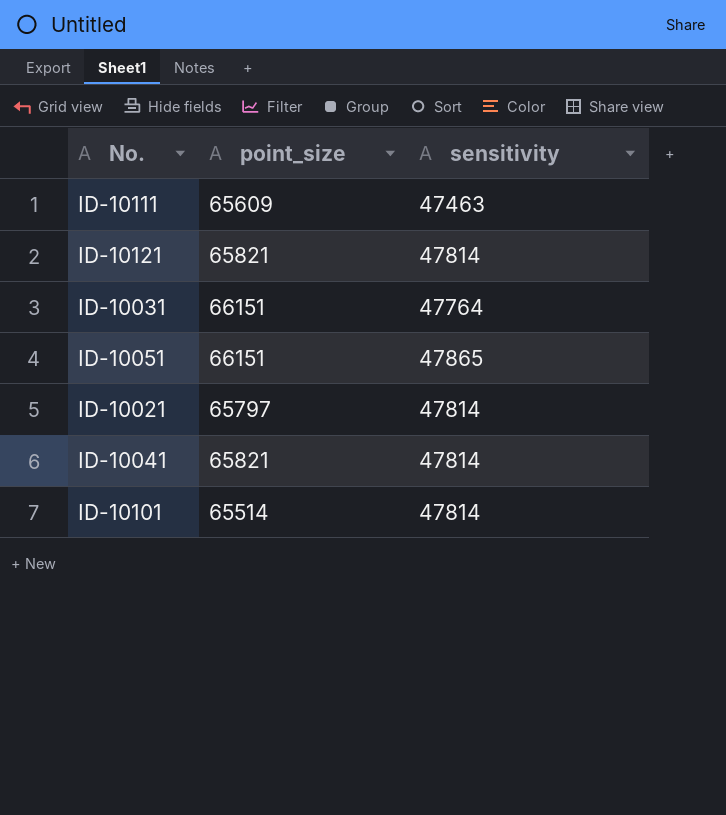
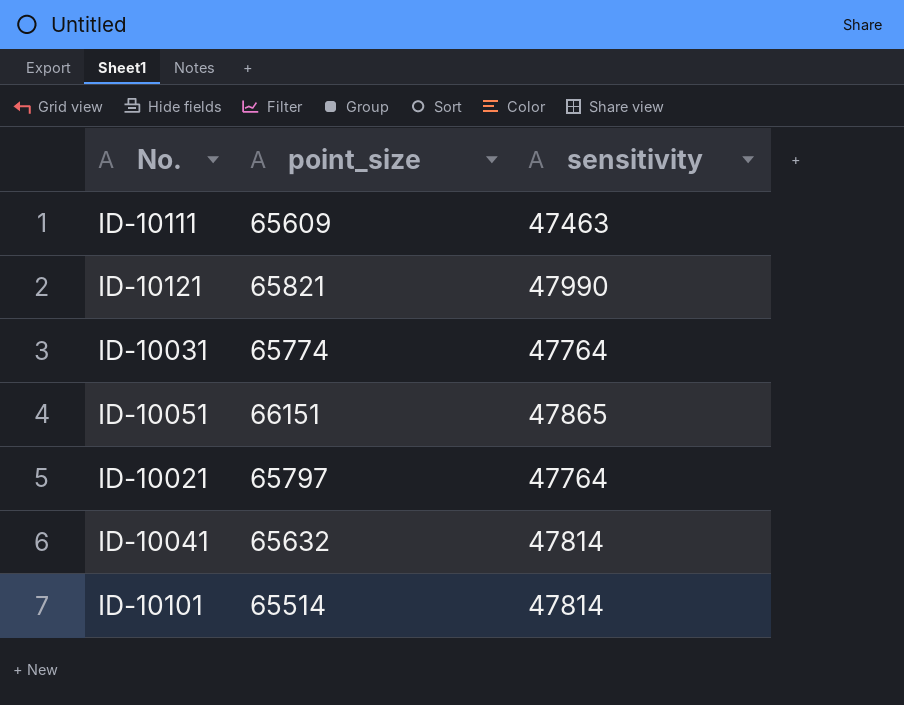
ID-10121 | sensitivity: 47814 -> 47990
ID-10031 | point_size: 66151 -> 65774
ID-10021 | sensitivity: 47814 -> 47764
ID-10041 | point_size: 65821 -> 65632

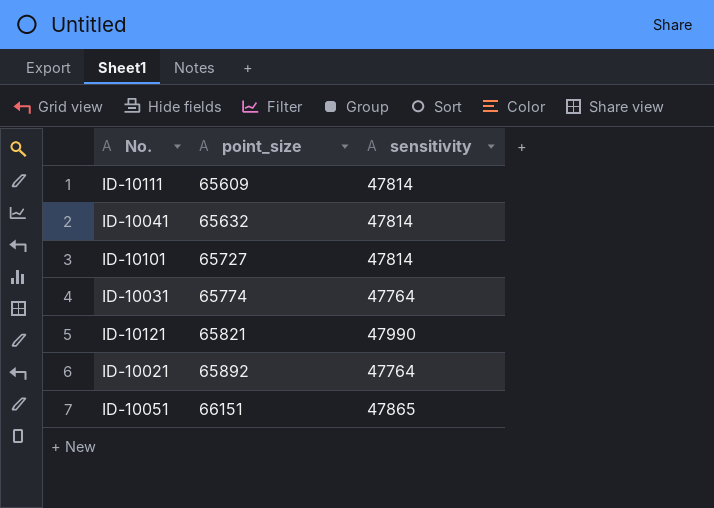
row order: none -> point_size ascending
ID-10111 | sensitivity: 47463 -> 47814
ID-10101 | point_size: 65514 -> 65727
ID-10021 | point_size: 65797 -> 65892

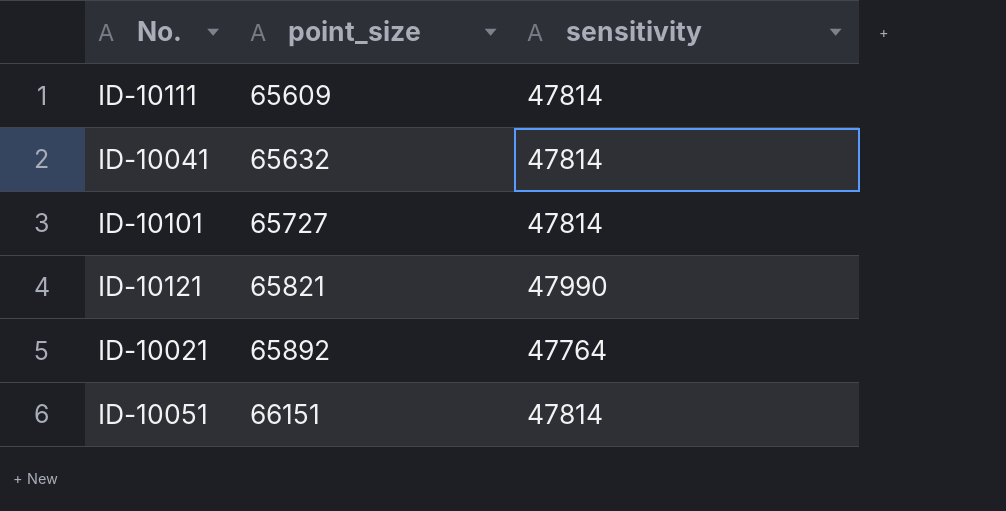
row ID-10031: 65774 | 47764 -> none
ID-10051 | sensitivity: 47865 -> 47814

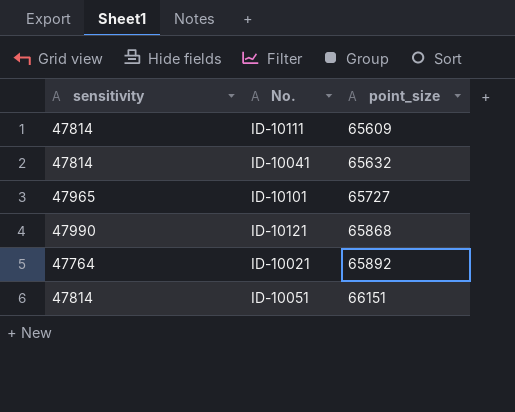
column sensitivity | position: 3 -> 1
ID-10101 | sensitivity: 47814 -> 47965
ID-10121 | point_size: 65821 -> 65868

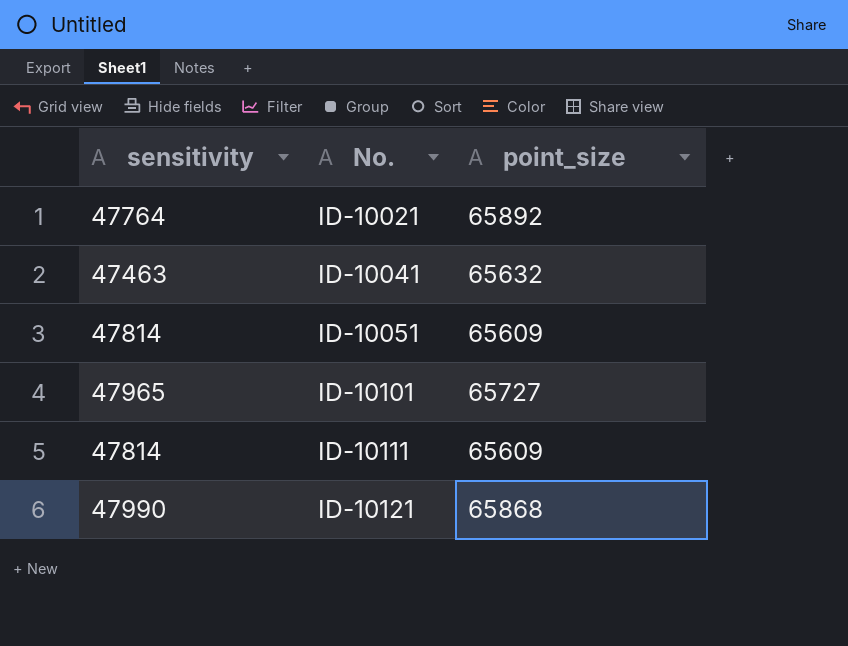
row order: point_size ascending -> No. ascending
ID-10041 | sensitivity: 47814 -> 47463
ID-10051 | point_size: 66151 -> 65609

